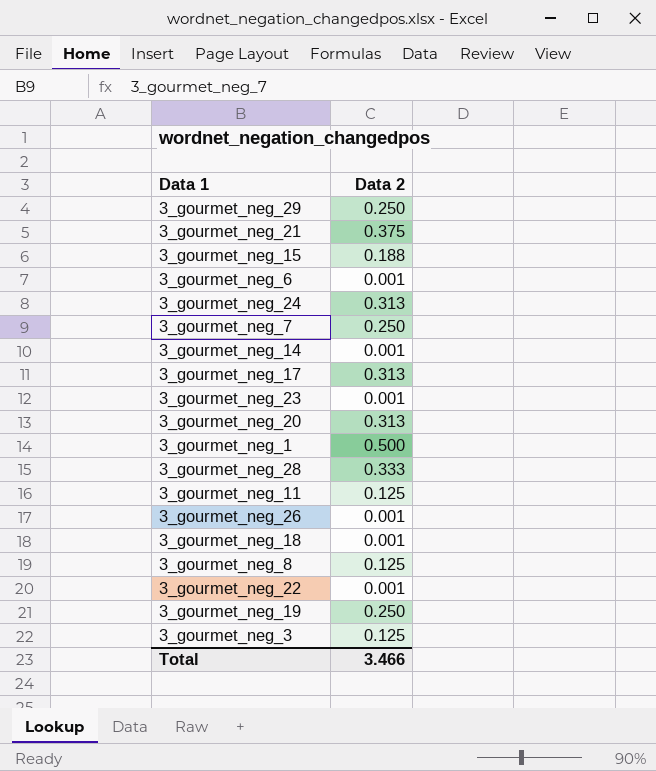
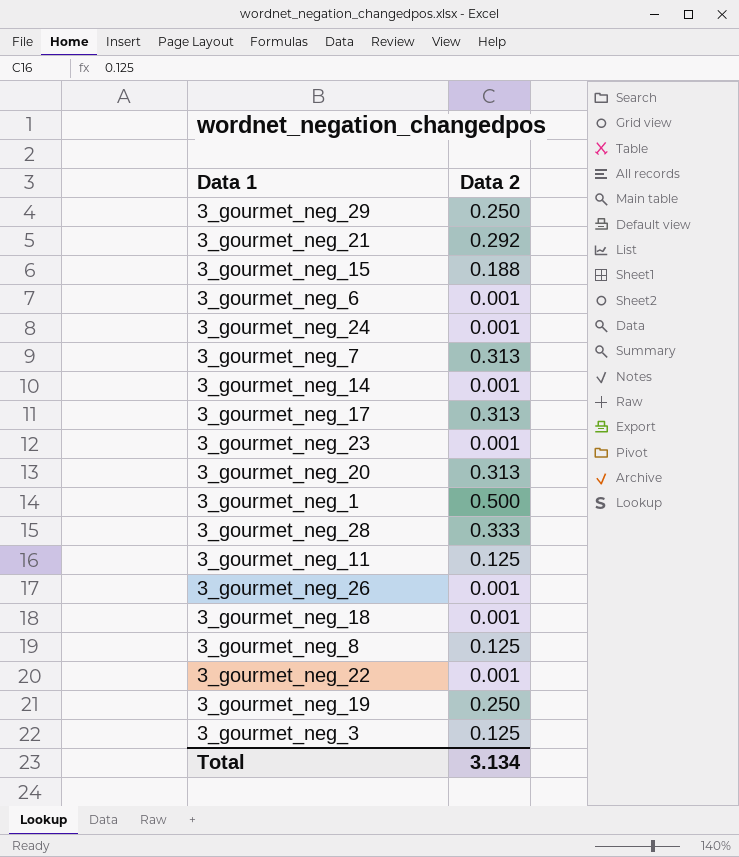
3_gourmet_neg_21 | Data 2: 0.375 -> 0.292
3_gourmet_neg_24 | Data 2: 0.313 -> 0.001
3_gourmet_neg_7 | Data 2: 0.250 -> 0.313
Total | Data 2: 3.466 -> 3.134

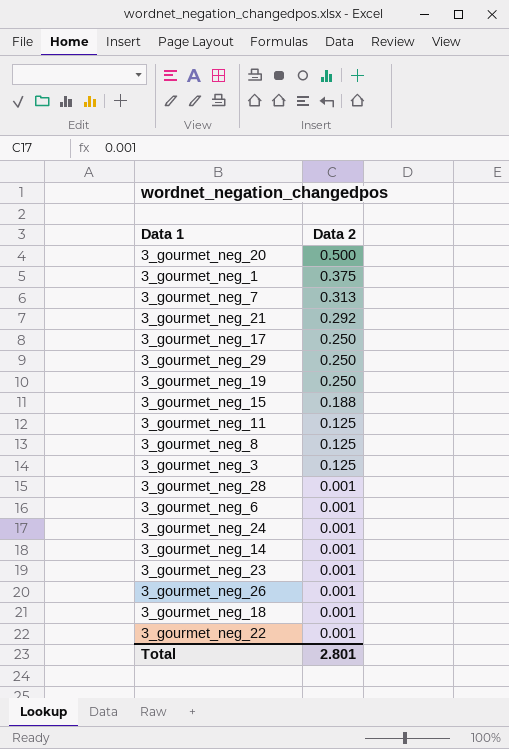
row order: none -> Data 2 descending
3_gourmet_neg_20 | Data 2: 0.313 -> 0.500
3_gourmet_neg_1 | Data 2: 0.500 -> 0.375
3_gourmet_neg_17 | Data 2: 0.313 -> 0.250
3_gourmet_neg_28 | Data 2: 0.333 -> 0.001
Total | Data 2: 3.134 -> 2.801

